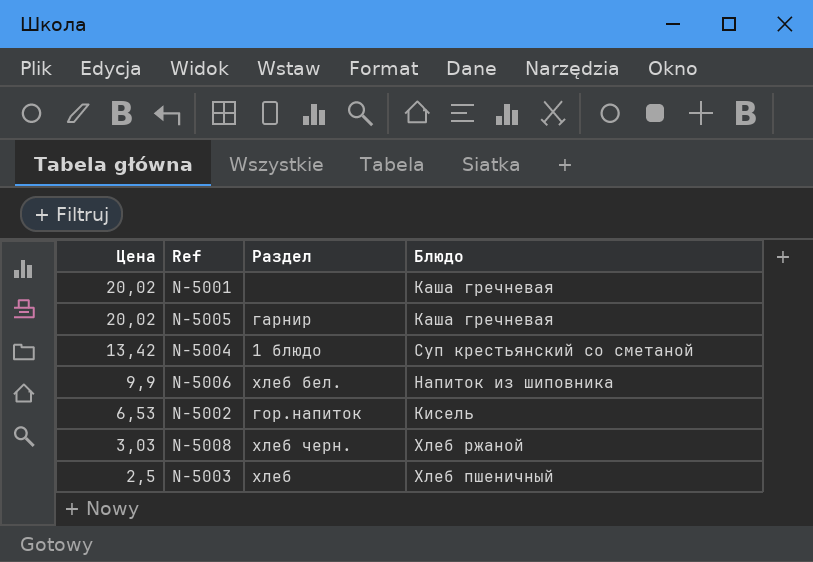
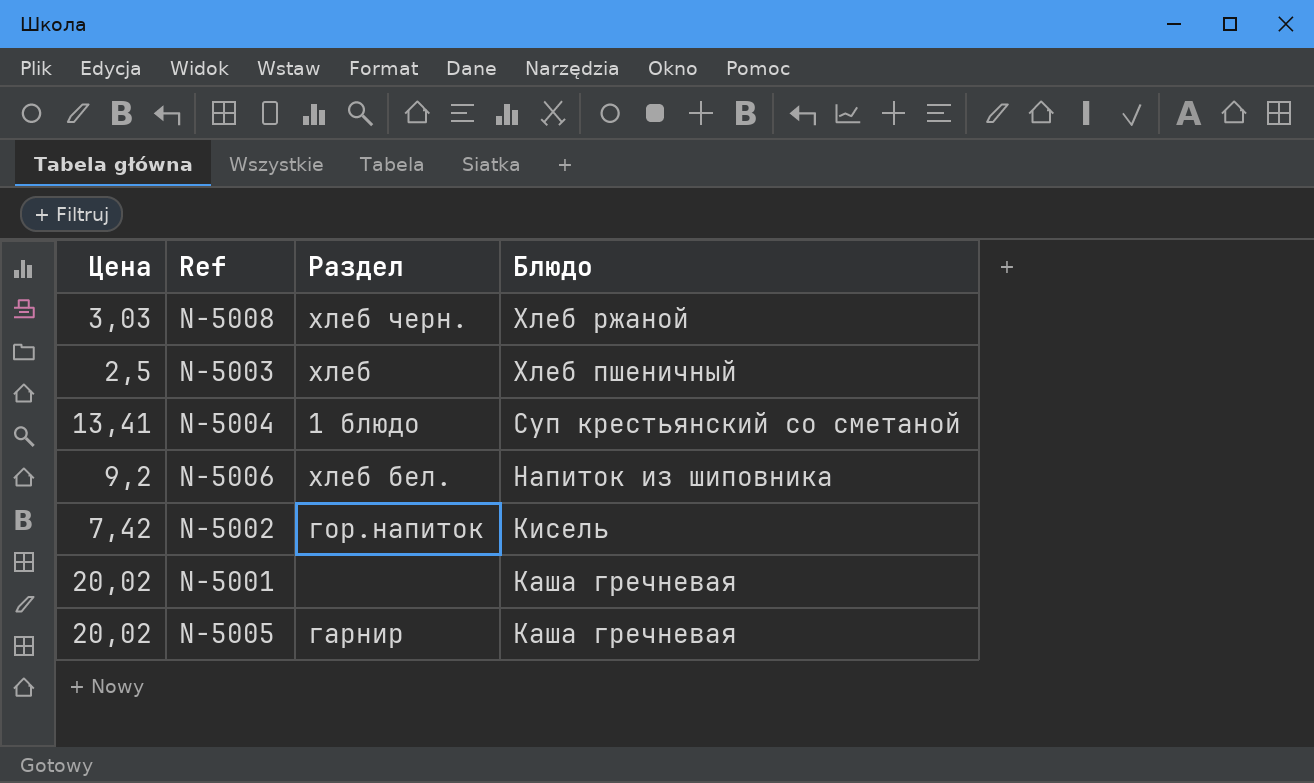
row order: Цена descending -> Блюдо descending
N-5004 | Цена: 13,42 -> 13,41
N-5006 | Цена: 9,9 -> 9,2
N-5002 | Цена: 6,53 -> 7,42

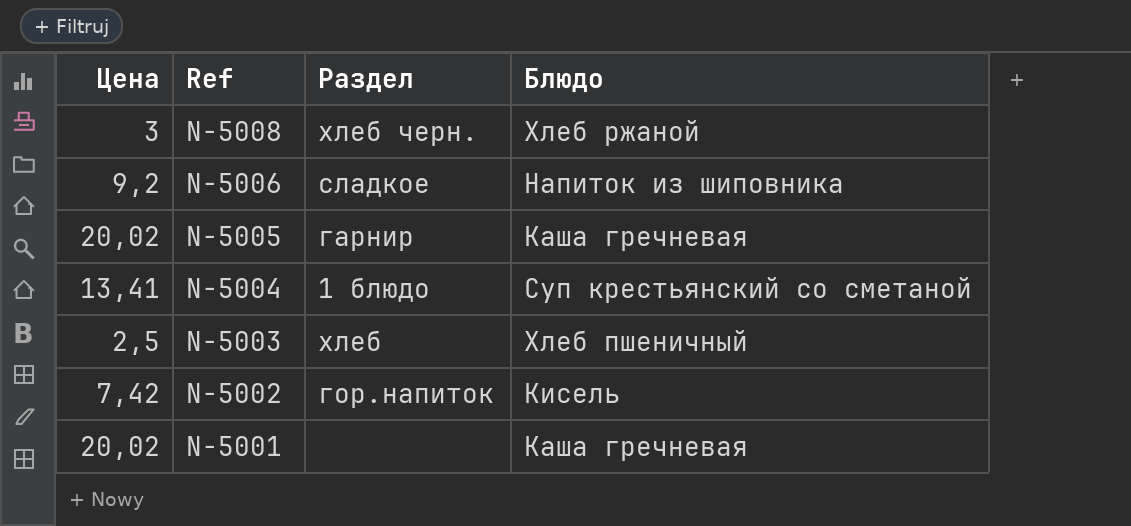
row order: Блюдо descending -> Ref descending
N-5008 | Цена: 3,03 -> 3
N-5006 | Раздел: хлеб бел. -> сладкое

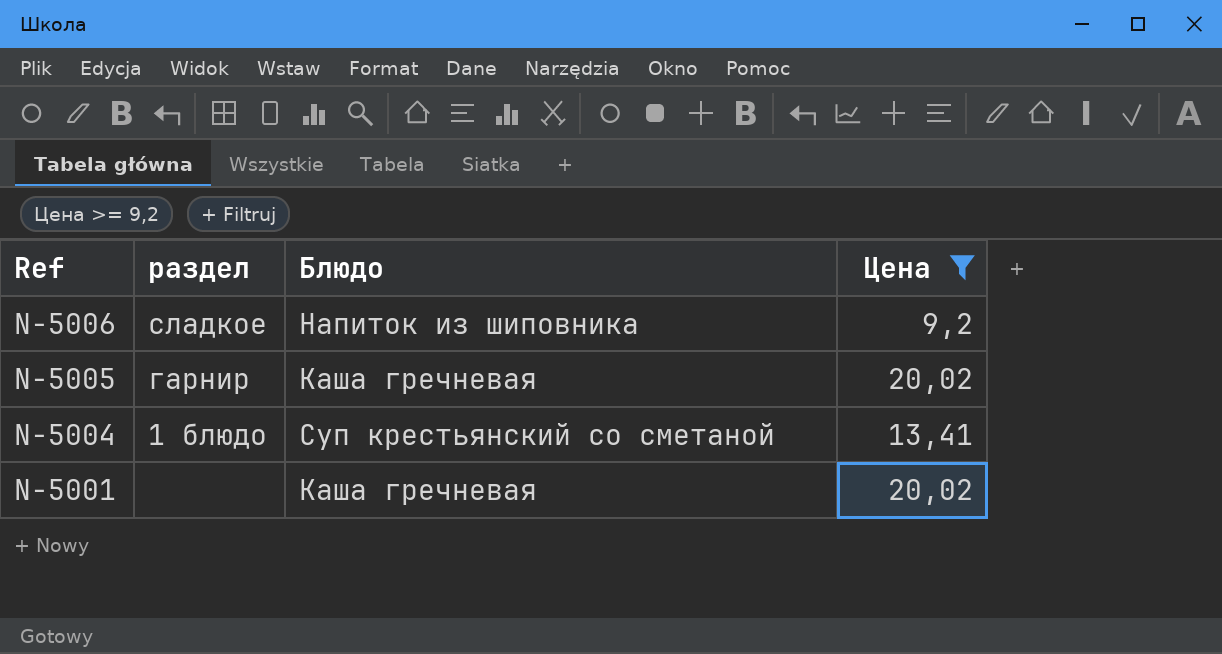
filter: none -> Цена >= 9,2
column name: Раздел -> раздел
column Цена | position: 1 -> 4

